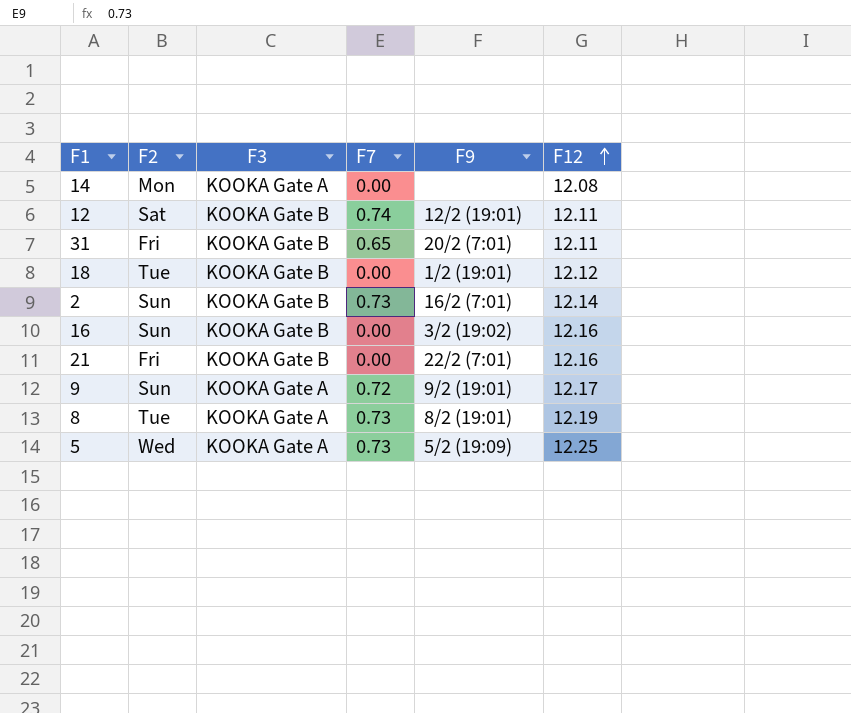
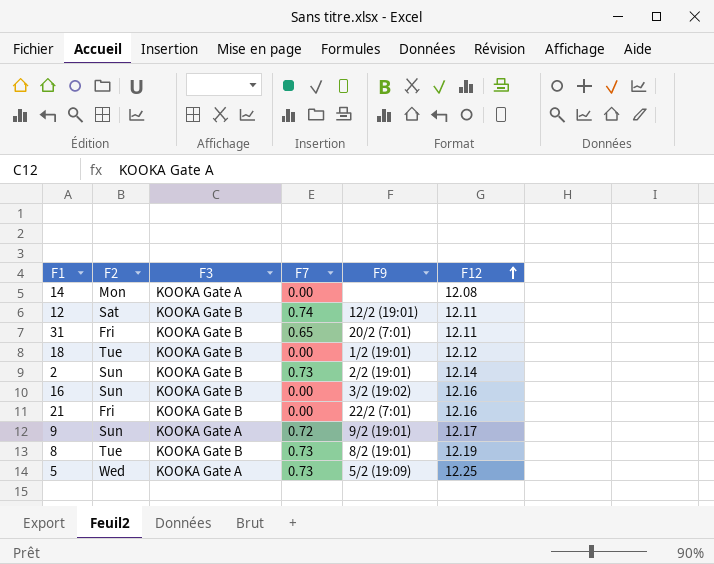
2 | F9: 16/2 (7:01) -> 2/2 (19:01)
8 | F3: KOOKA Gate A -> KOOKA Gate B

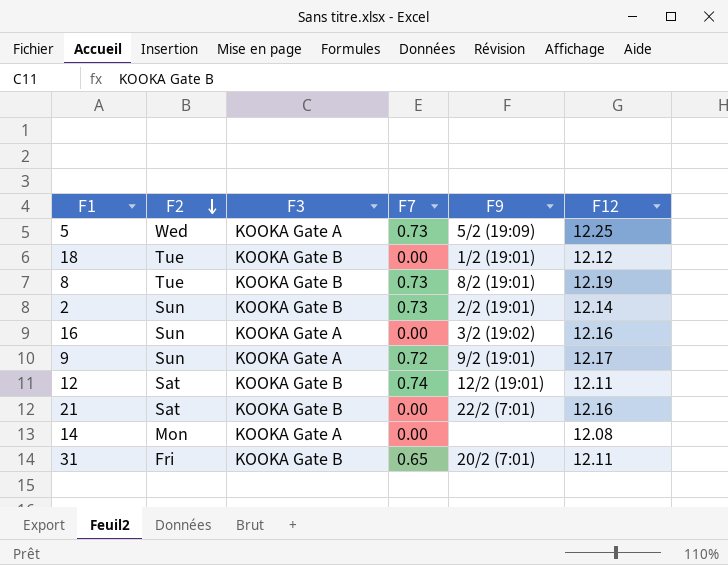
row order: F12 ascending -> F2 descending
16 | F3: KOOKA Gate B -> KOOKA Gate A
21 | F2: Fri -> Sat

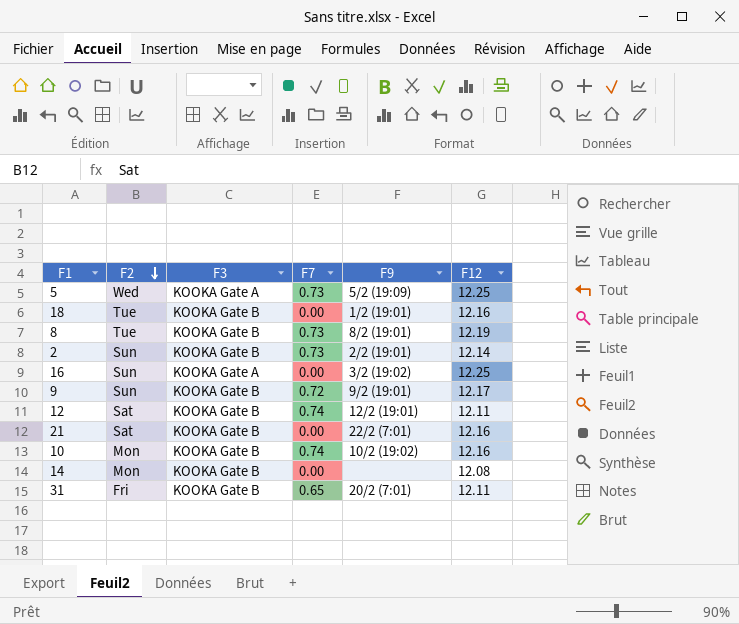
18 | F12: 12.12 -> 12.16
16 | F12: 12.16 -> 12.25
9 | F3: KOOKA Gate A -> KOOKA Gate B
row 10: none -> Mon | KOOKA Gate B | 0.74 | 10/2 (19:02) | 12.16
14 | F3: KOOKA Gate A -> KOOKA Gate B

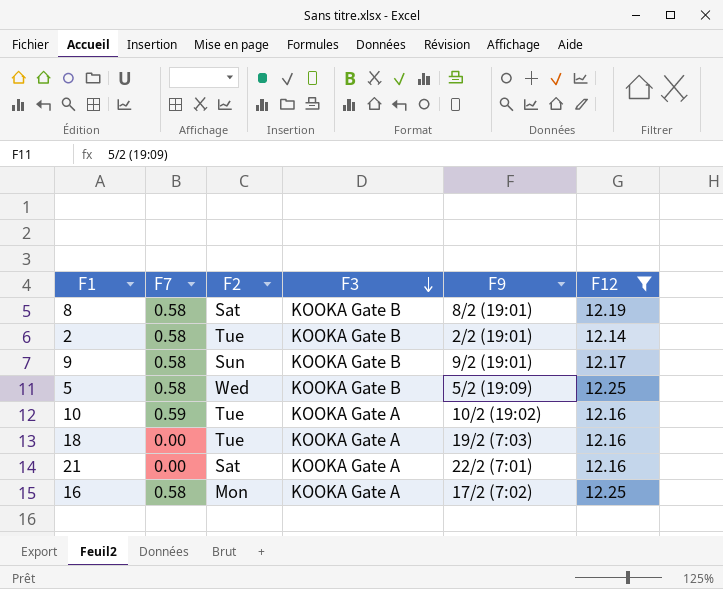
filter: none -> F12 >= 12.14
row order: F2 descending -> F3 descending
column F7 | position: 4 -> 2
8 | F7: 0.73 -> 0.58
8 | F2: Tue -> Sat
2 | F7: 0.73 -> 0.58
2 | F2: Sun -> Tue
9 | F7: 0.72 -> 0.58
5 | F7: 0.73 -> 0.58
5 | F3: KOOKA Gate A -> KOOKA Gate B
10 | F7: 0.74 -> 0.59
10 | F2: Mon -> Tue
10 | F3: KOOKA Gate B -> KOOKA Gate A
18 | F3: KOOKA Gate B -> KOOKA Gate A
18 | F9: 1/2 (19:01) -> 19/2 (7:03)
21 | F3: KOOKA Gate B -> KOOKA Gate A
16 | F7: 0.00 -> 0.58
16 | F2: Sun -> Mon
16 | F9: 3/2 (19:02) -> 17/2 (7:02)

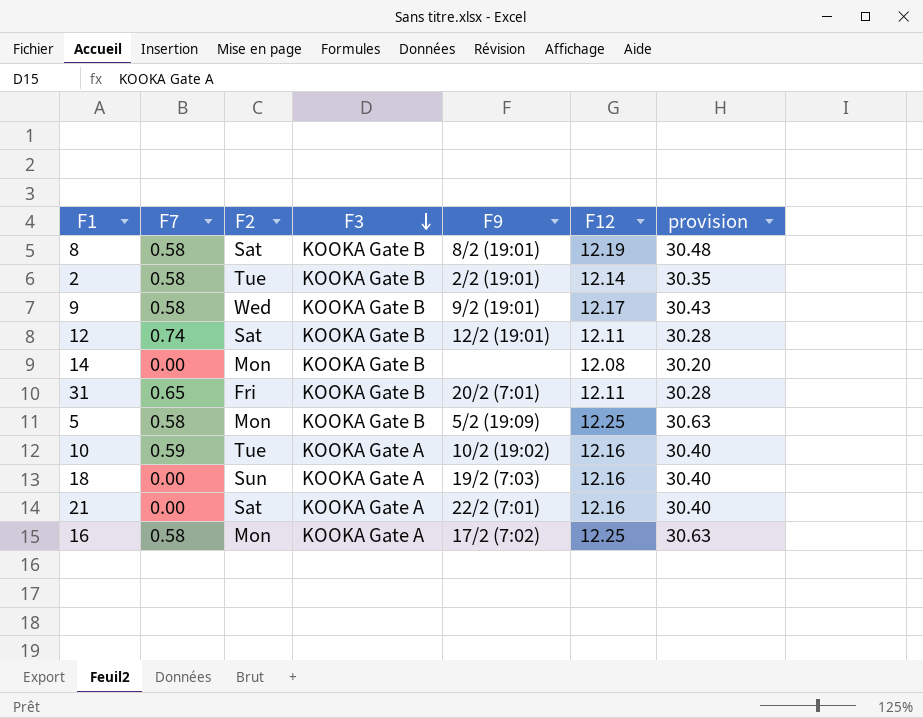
filter: F12 >= 12.14 -> none
column provision | formula: none -> [F12] * 2.5
9 | F2: Sun -> Wed
5 | F2: Wed -> Mon
18 | F2: Tue -> Sun

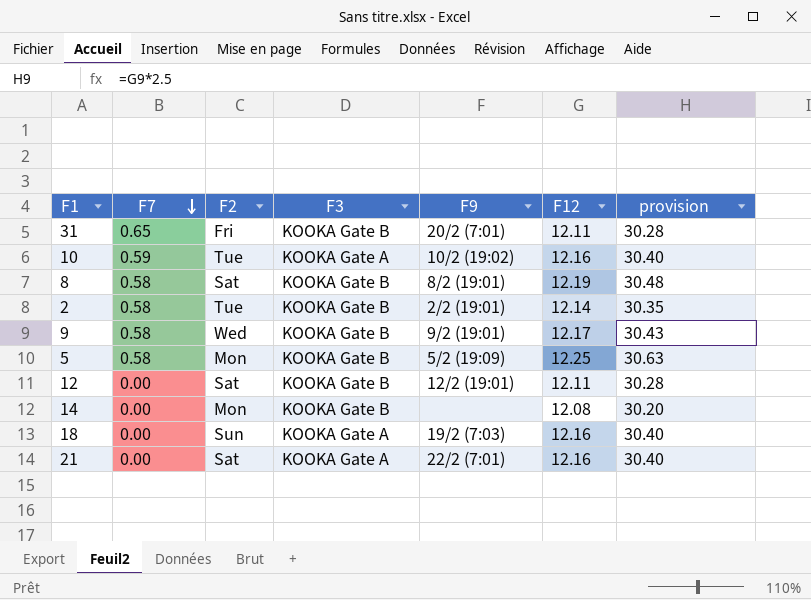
row order: F3 descending -> F7 descending
row 16: 0.58 | Mon | KOOKA Gate A | 17/2 (7:02) | 12.25 | 30.63 -> none
12 | F7: 0.74 -> 0.00

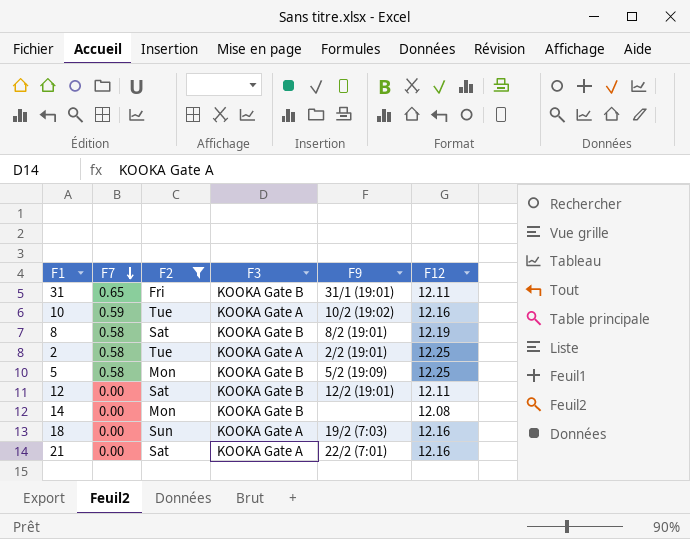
filter: none -> F2 != Wed
column provision | formula: [F12] * 2.5 -> none
31 | F9: 20/2 (7:01) -> 31/1 (19:01)
2 | F3: KOOKA Gate B -> KOOKA Gate A
2 | F12: 12.14 -> 12.25

